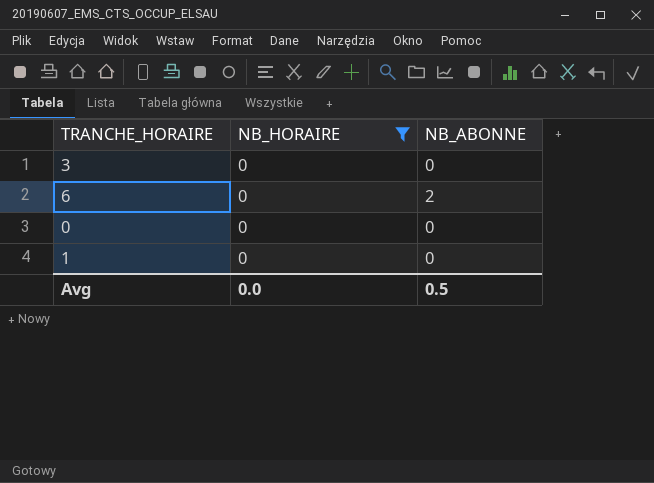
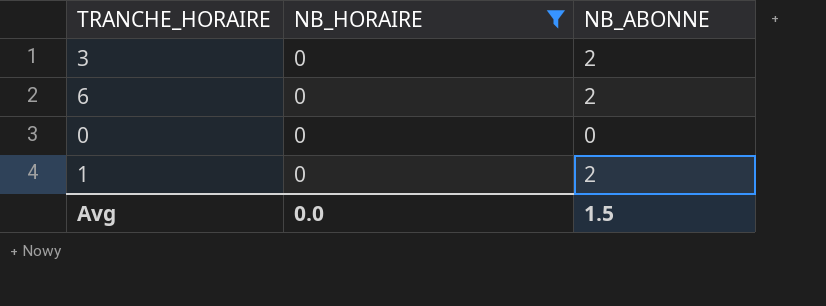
3 | NB_ABONNE: 0 -> 2
1 | NB_ABONNE: 0 -> 2
Avg | NB_ABONNE: 0.5 -> 1.5

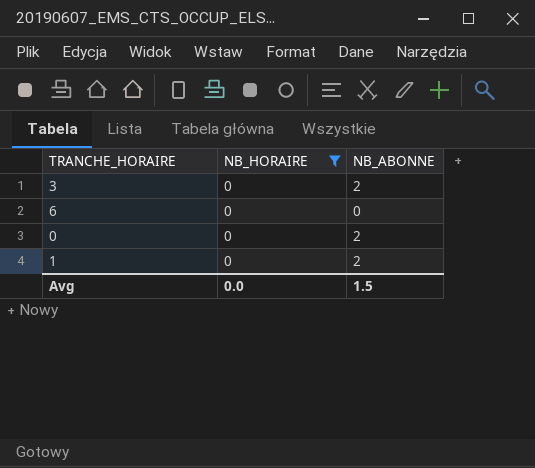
6 | NB_ABONNE: 2 -> 0
0 | NB_ABONNE: 0 -> 2

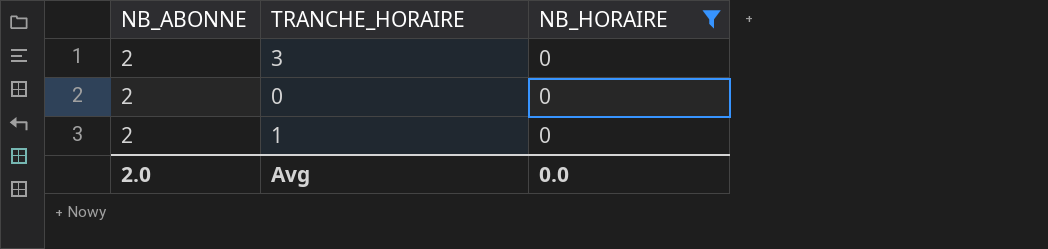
column NB_ABONNE | position: 3 -> 1
row 6: 0 | 0 -> none
Avg | NB_ABONNE: 1.5 -> 2.0

